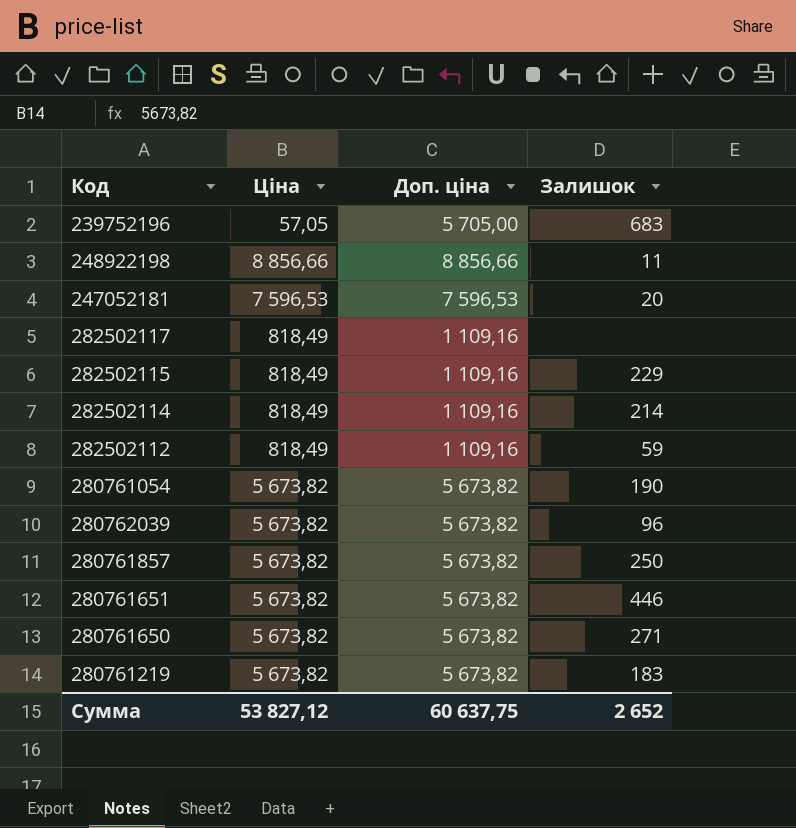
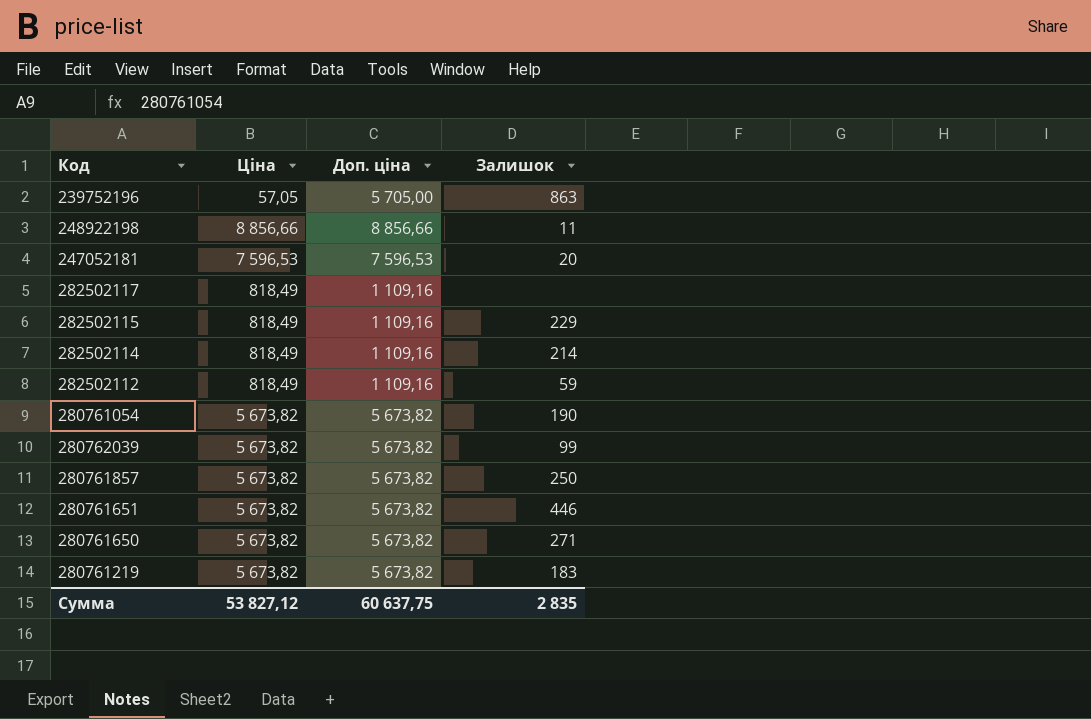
239752196 | Залишок: 683 -> 863
280762039 | Залишок: 96 -> 99
Сумма | Залишок: 2 652 -> 2 835

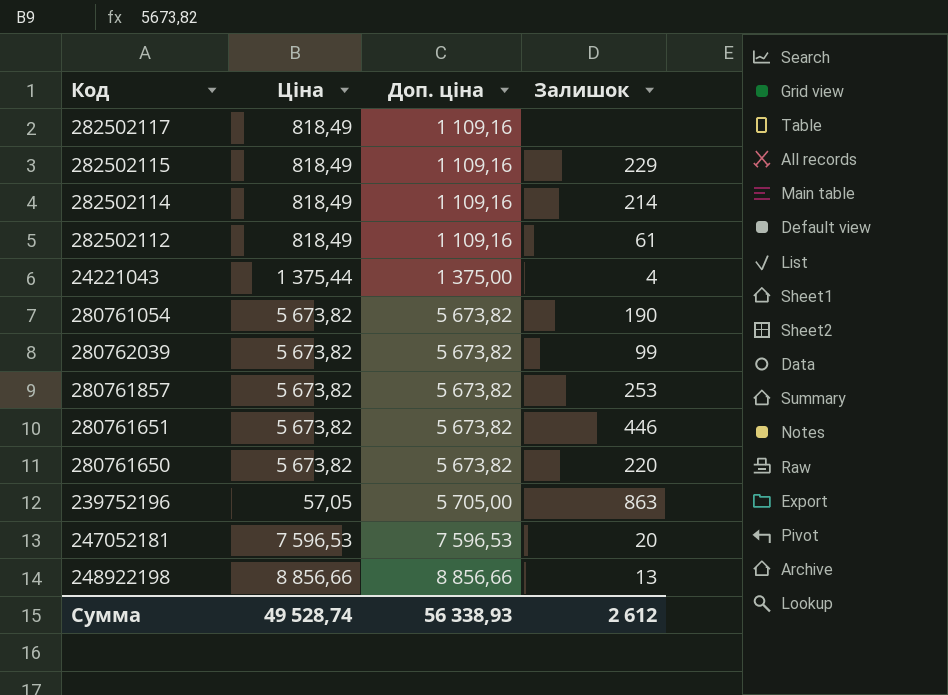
row order: none -> Доп. ціна ascending
row 280761219: 5 673,82 | 5 673,82 | 183 -> none
282502112 | Залишок: 59 -> 61
row 24221043: none -> 1 375,44 | 1 375,00 | 4
280761857 | Залишок: 250 -> 253
280761650 | Залишок: 271 -> 220
248922198 | Залишок: 11 -> 13
Сумма | Ціна: 53 827,12 -> 49 528,74
Сумма | Доп. ціна: 60 637,75 -> 56 338,93
Сумма | Залишок: 2 835 -> 2 612

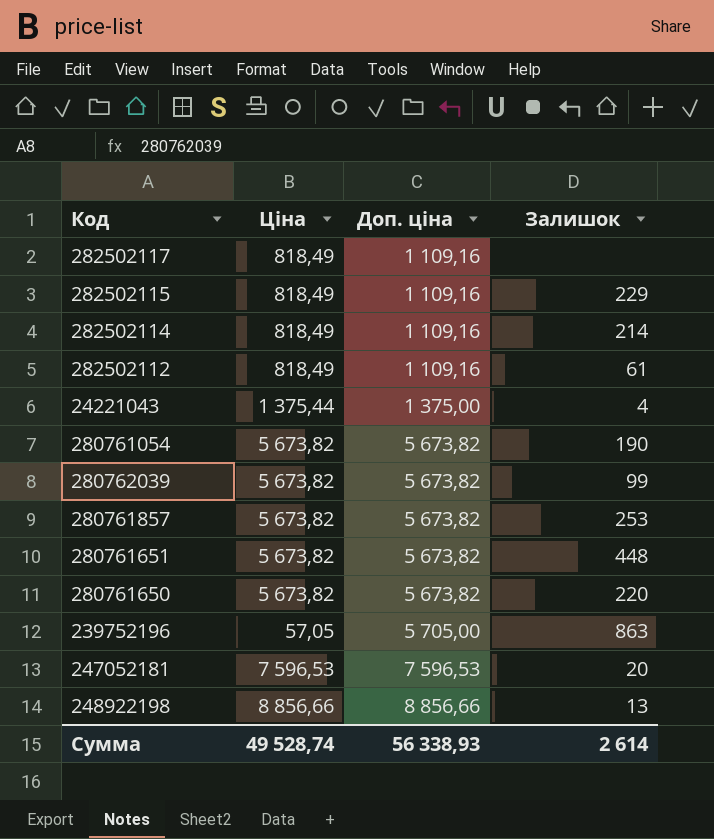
280761651 | Залишок: 446 -> 448
Сумма | Залишок: 2 612 -> 2 614

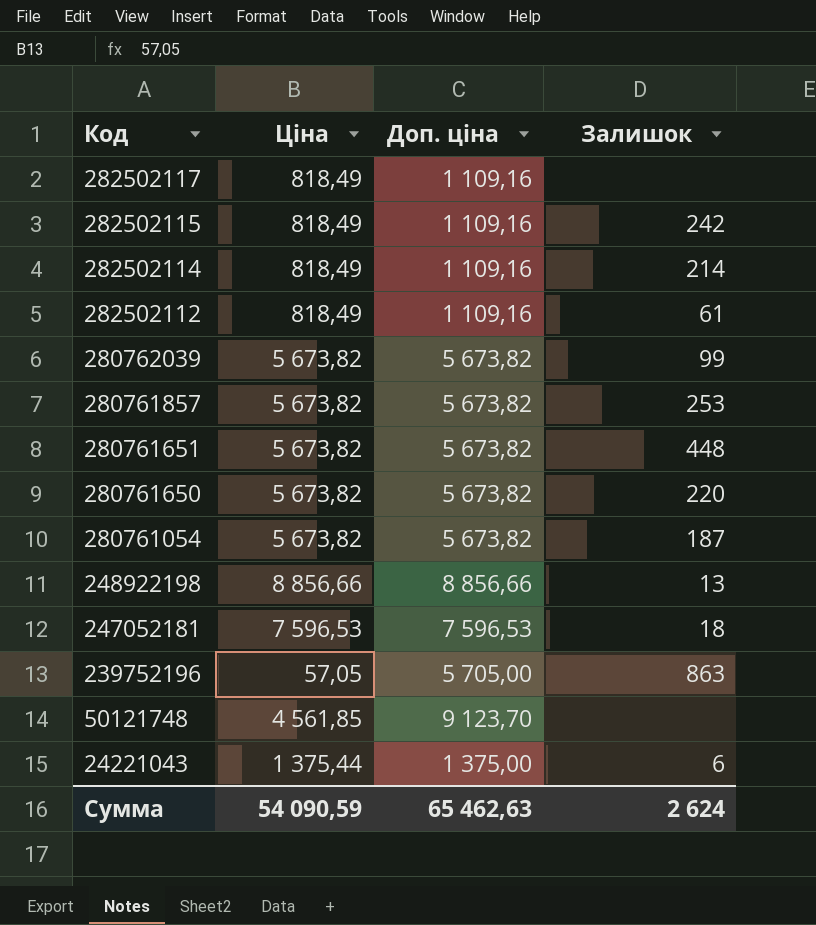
row order: Доп. ціна ascending -> Код descending
282502115 | Залишок: 229 -> 242
280761054 | Залишок: 190 -> 187
247052181 | Залишок: 20 -> 18
row 50121748: none -> 4 561,85 | 9 123,70 | none
24221043 | Залишок: 4 -> 6
Сумма | Ціна: 49 528,74 -> 54 090,59
Сумма | Доп. ціна: 56 338,93 -> 65 462,63
Сумма | Залишок: 2 614 -> 2 624

